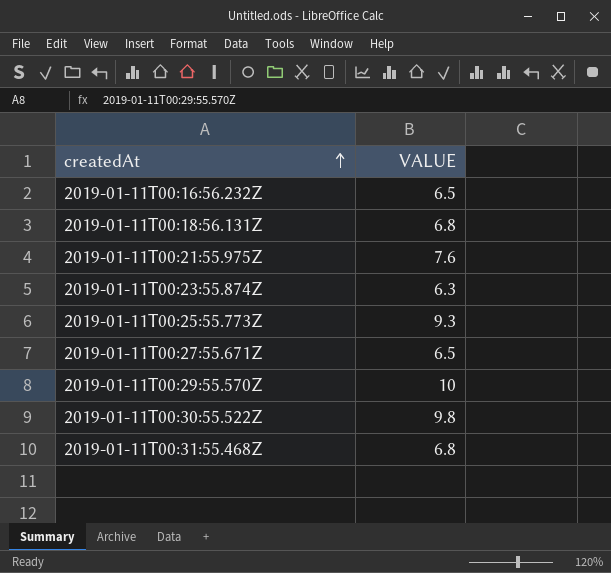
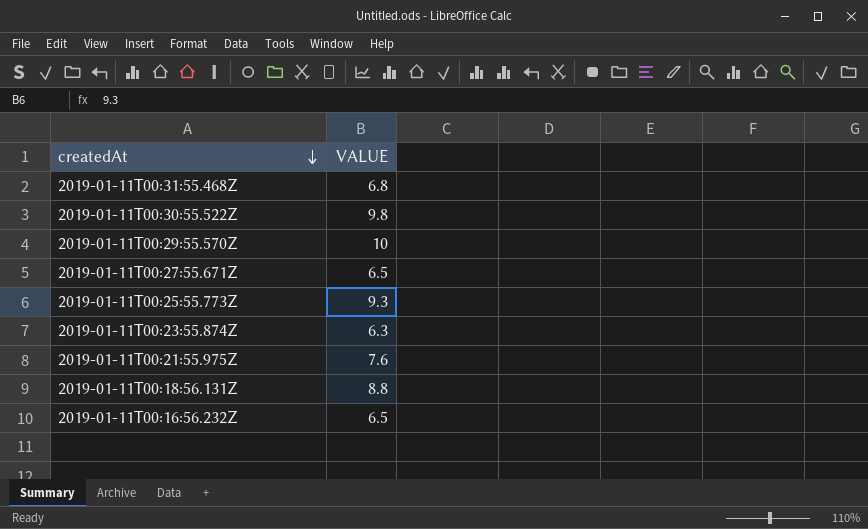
row order: createdAt ascending -> createdAt descending
2019-01-11T00:18:56.131Z | VALUE: 6.8 -> 8.8

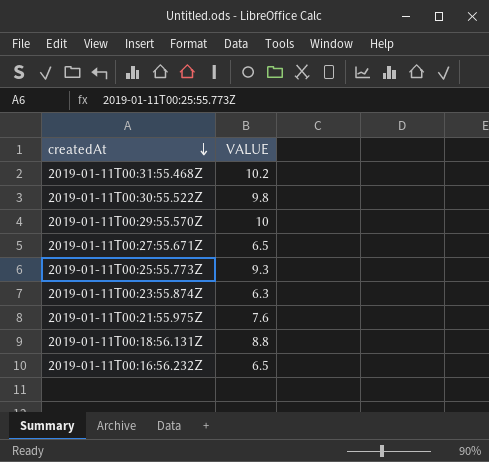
2019-01-11T00:31:55.468Z | VALUE: 6.8 -> 10.2

